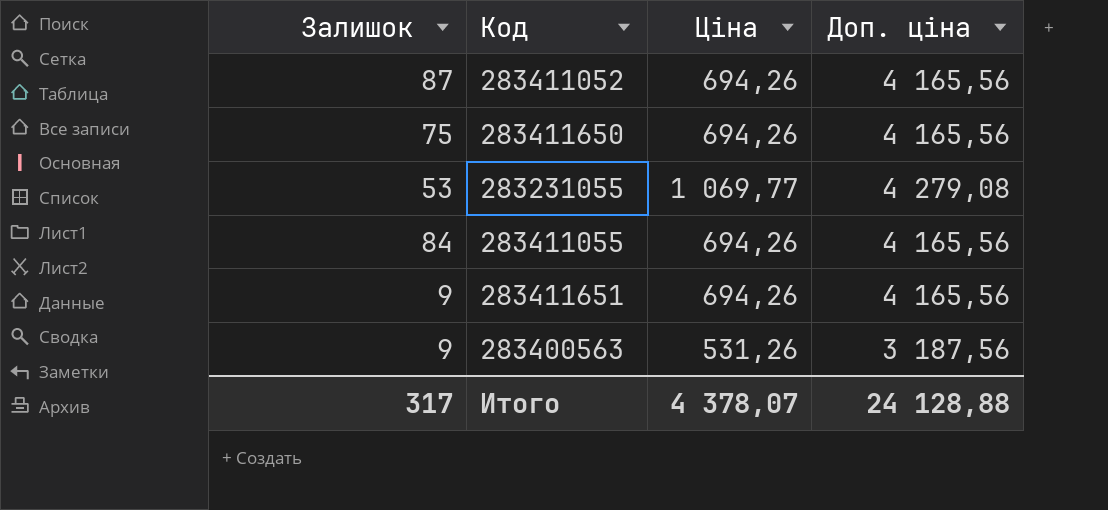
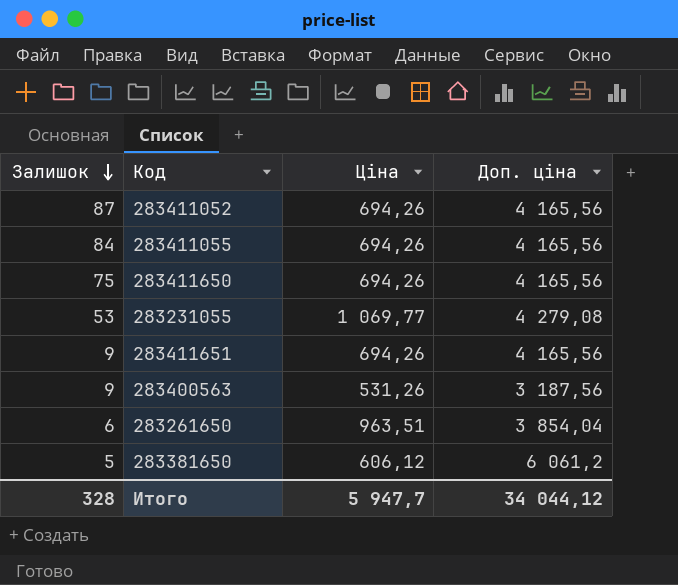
row order: none -> Залишок descending
row 283261650: none -> 6 | 963,51 | 3 854,04
row 283381650: none -> 5 | 606,12 | 6 061,2
Итого | Залишок: 317 -> 328
Итого | Ціна: 4 378,07 -> 5 947,7
Итого | Доп. ціна: 24 128,88 -> 34 044,12

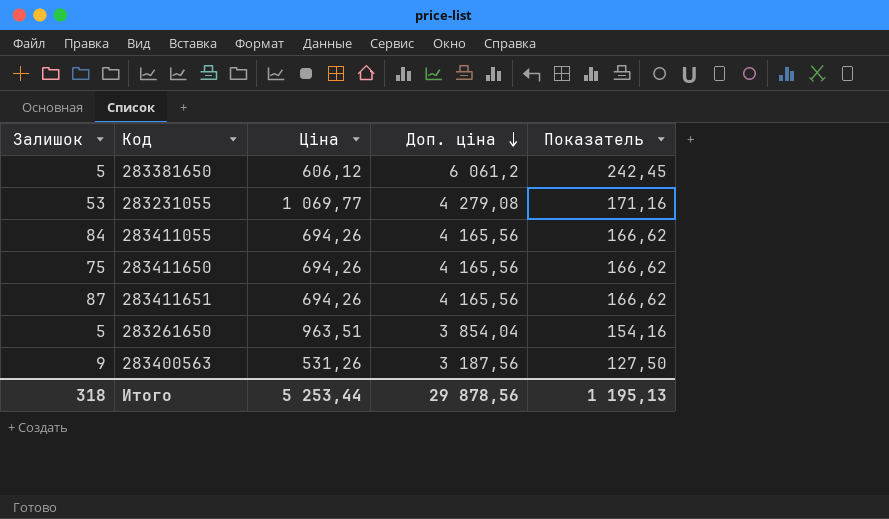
row order: Залишок descending -> Доп. ціна descending
column Показатель | formula: none -> [Доп. ціна] * 0,04
row 283411052: 87 | 694,26 | 4 165,56 -> none
283411651 | Залишок: 9 -> 87
283261650 | Залишок: 6 -> 5
Итого | Залишок: 328 -> 318
Итого | Ціна: 5 947,7 -> 5 253,44
Итого | Доп. ціна: 34 044,12 -> 29 878,56

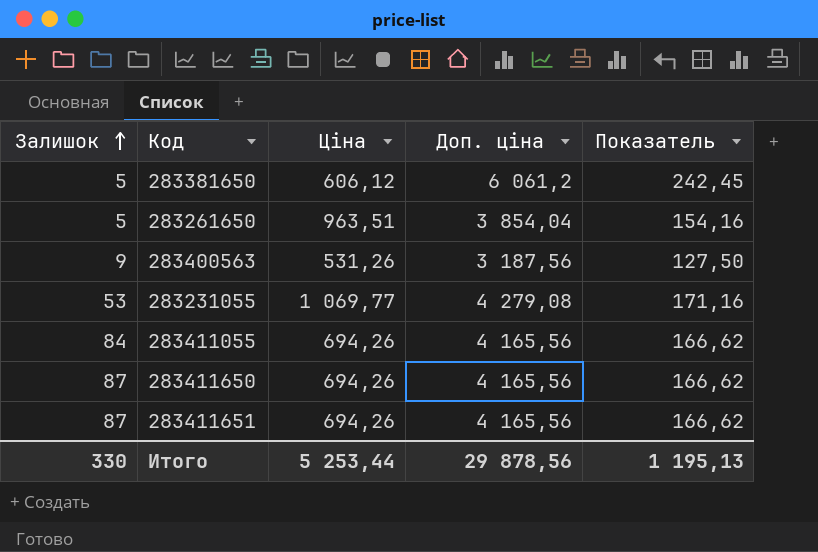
row order: Доп. ціна descending -> Залишок ascending
283411650 | Залишок: 75 -> 87
Итого | Залишок: 318 -> 330

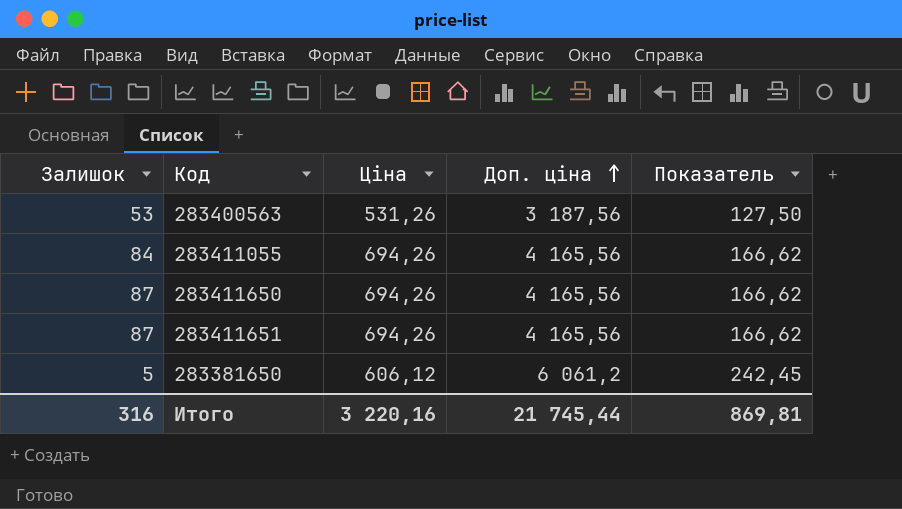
row order: Залишок ascending -> Доп. ціна ascending
row 283261650: 5 | 963,51 | 3 854,04 | 154,16 -> none
row 283231055: 53 | 1 069,77 | 4 279,08 | 171,16 -> none
283400563 | Залишок: 9 -> 53
Итого | Залишок: 330 -> 316
Итого | Ціна: 5 253,44 -> 3 220,16
Итого | Доп. ціна: 29 878,56 -> 21 745,44
Итого | Показатель: 1 195,13 -> 869,81

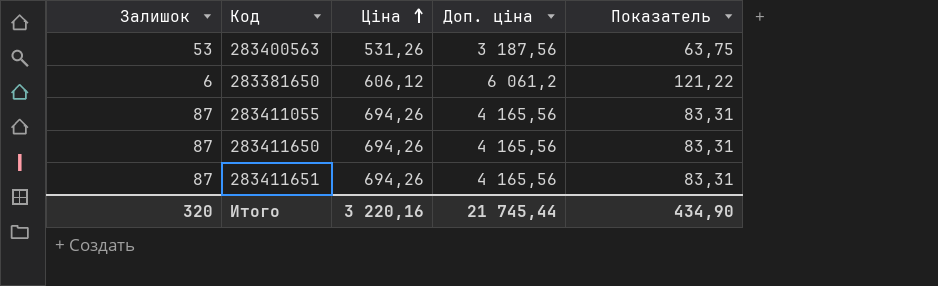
row order: Доп. ціна ascending -> Ціна ascending
column Показатель | formula: [Доп. ціна] * 0,04 -> [Доп. ціна] * 0,02
283381650 | Залишок: 5 -> 6
283411055 | Залишок: 84 -> 87
Итого | Залишок: 316 -> 320
Итого | Показатель: 869,81 -> 434,90

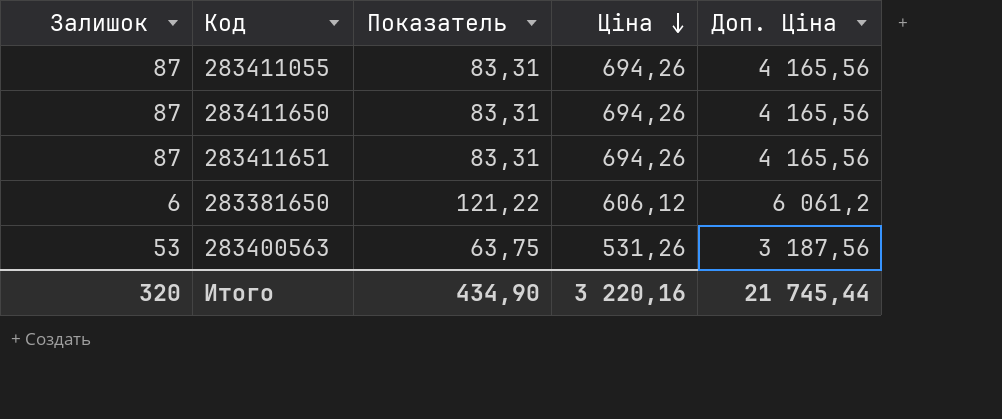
row order: Ціна ascending -> Ціна descending
column Показатель | position: 5 -> 3
column name: Доп. ціна -> Доп. Ціна

